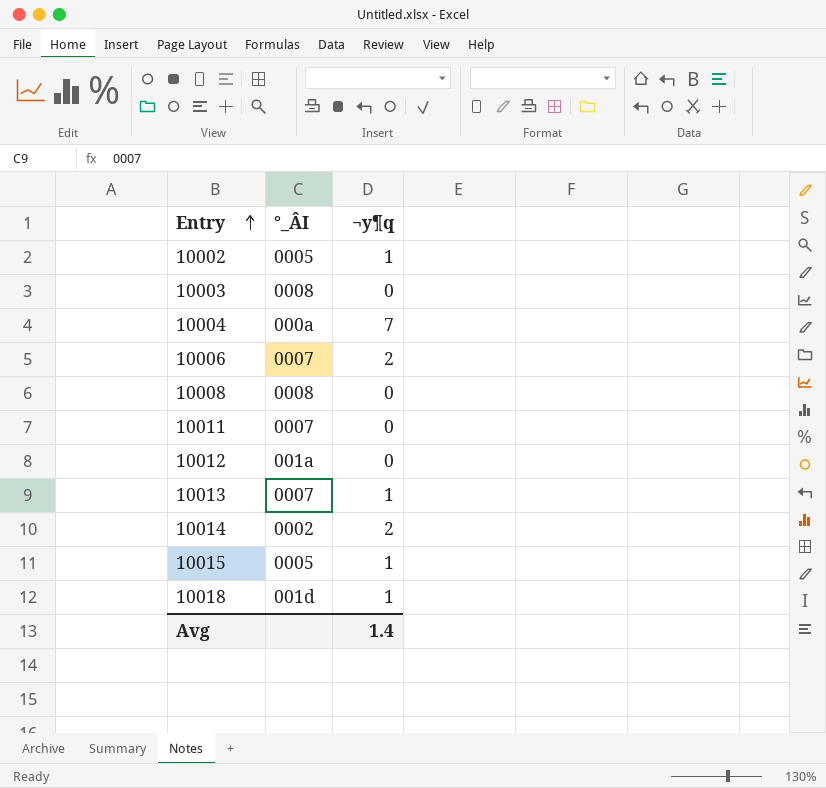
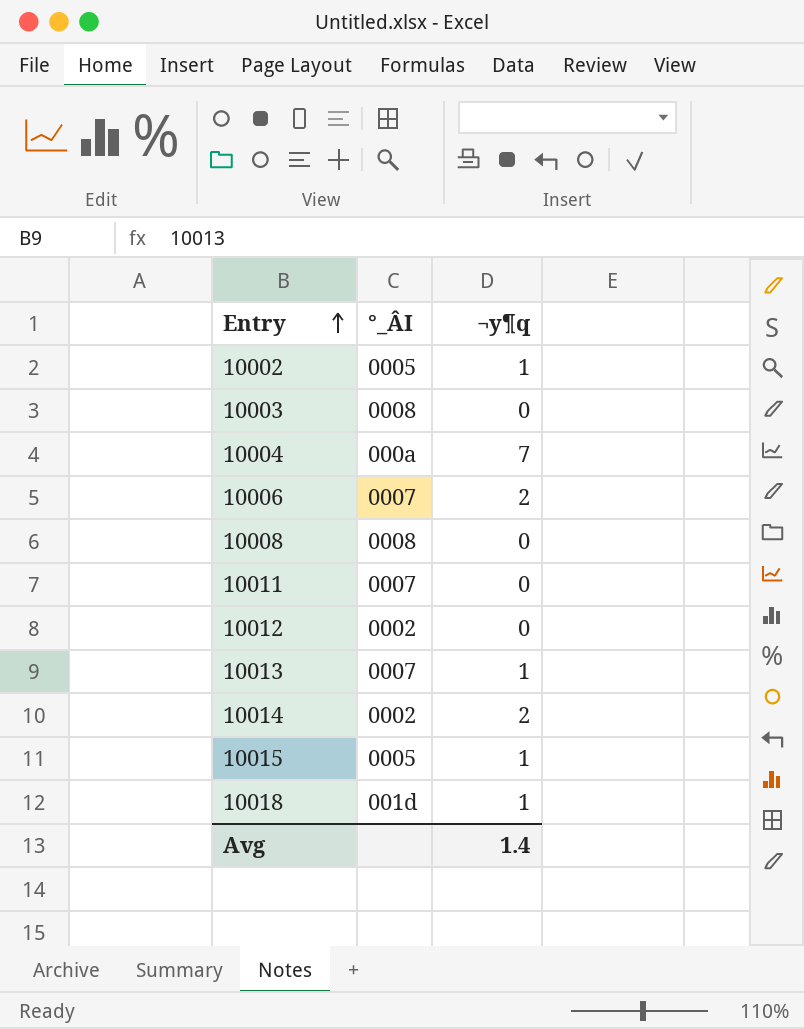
10012 | °_ÂI: 001a -> 0002

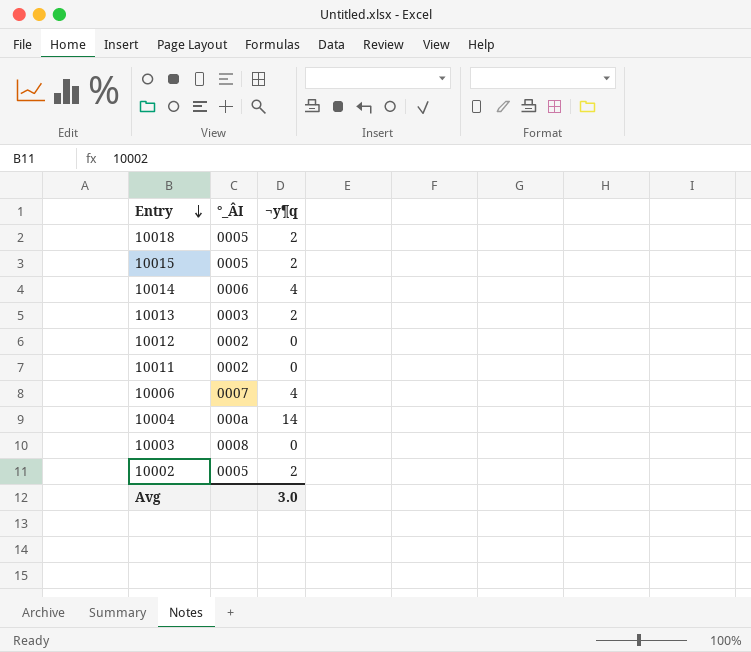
row order: Entry ascending -> Entry descending
row 10008: 0008 | 0 -> none
10018 | °_ÂI: 001d -> 0005
10018 | ¬y¶q: 1 -> 2
10015 | ¬y¶q: 1 -> 2
10014 | °_ÂI: 0002 -> 0006
10014 | ¬y¶q: 2 -> 4
10013 | °_ÂI: 0007 -> 0003
10013 | ¬y¶q: 1 -> 2
10011 | °_ÂI: 0007 -> 0002
10006 | ¬y¶q: 2 -> 4
10004 | ¬y¶q: 7 -> 14
10002 | ¬y¶q: 1 -> 2
Avg | ¬y¶q: 1.4 -> 3.0

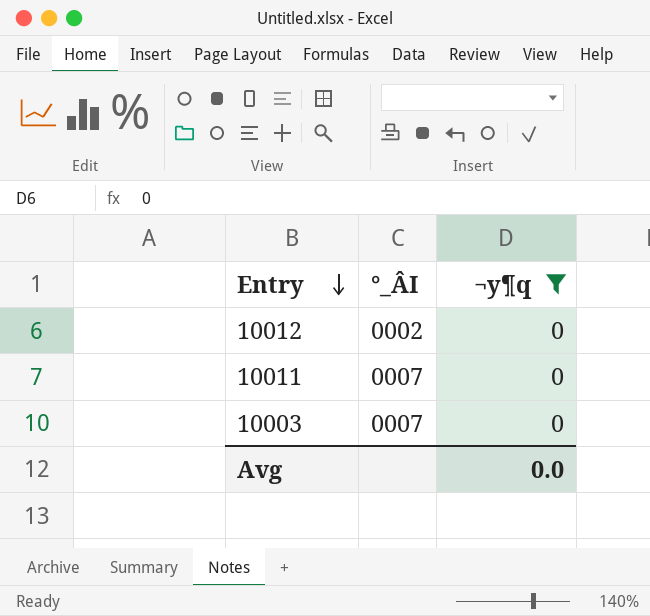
filter: none -> ¬y¶q = 0
10011 | °_ÂI: 0002 -> 0007
10003 | °_ÂI: 0008 -> 0007
Avg | ¬y¶q: 3.0 -> 0.0

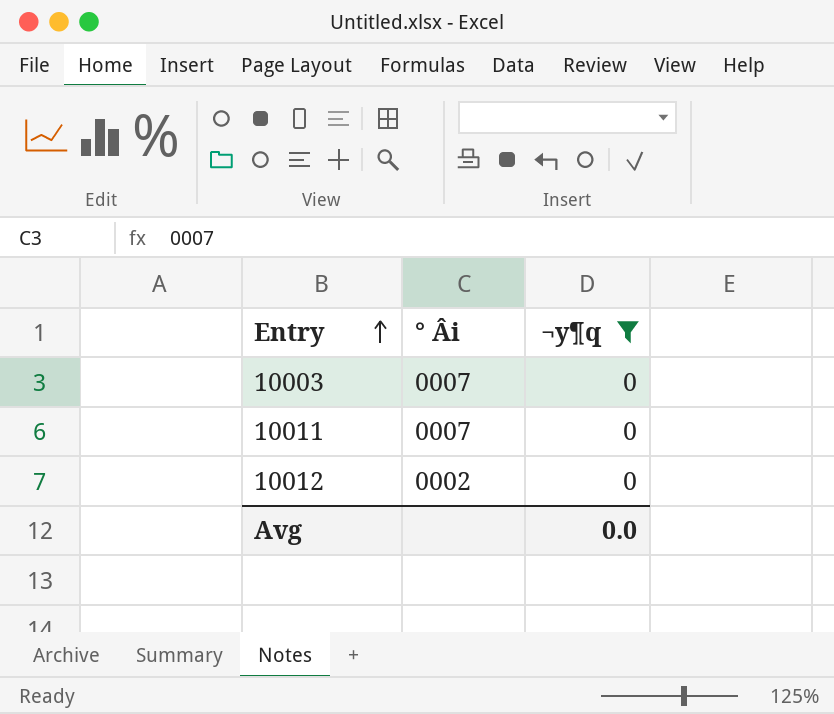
row order: Entry descending -> Entry ascending
column name: °_ÂI -> ° Âi

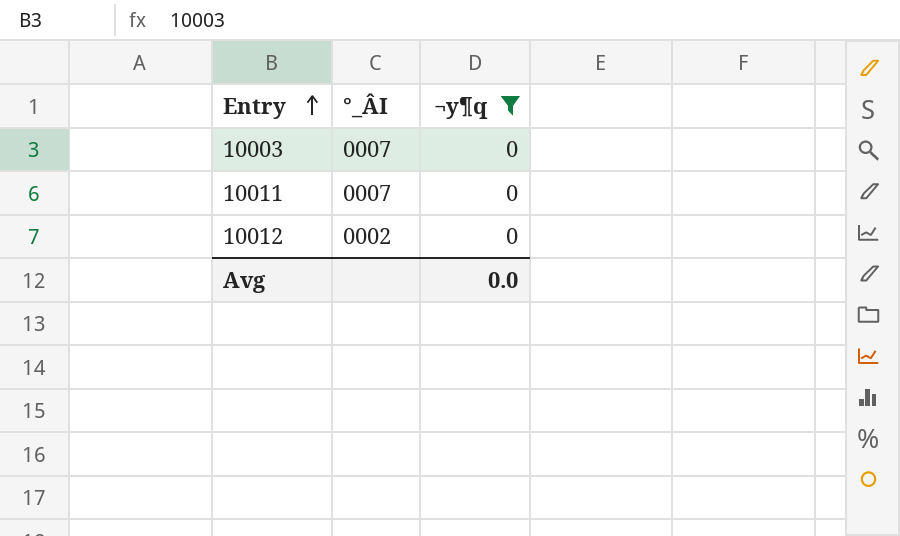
column name: ° Âi -> °_ÂI

